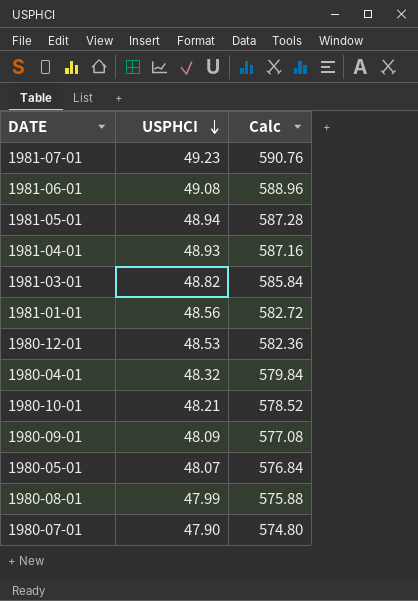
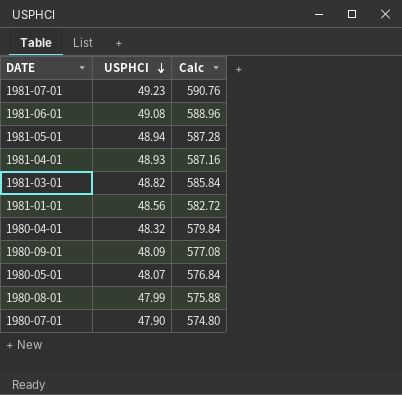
row 1980-12-01: 48.53 | 582.36 -> none
row 1980-10-01: 48.21 | 578.52 -> none

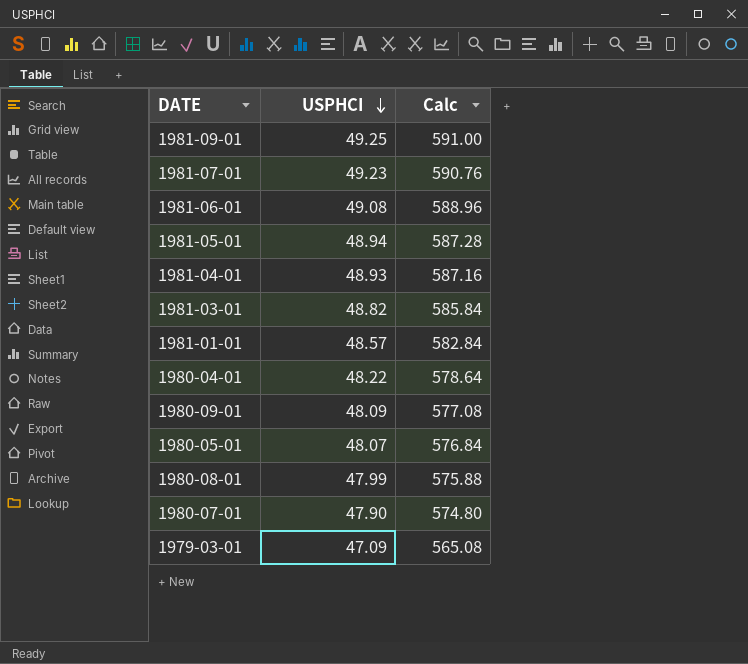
row 1981-09-01: none -> 49.25 | 591.00
1981-01-01 | USPHCI: 48.56 -> 48.57
1981-01-01 | Calc: 582.72 -> 582.84
1980-04-01 | USPHCI: 48.32 -> 48.22
1980-04-01 | Calc: 579.84 -> 578.64
row 1979-03-01: none -> 47.09 | 565.08

